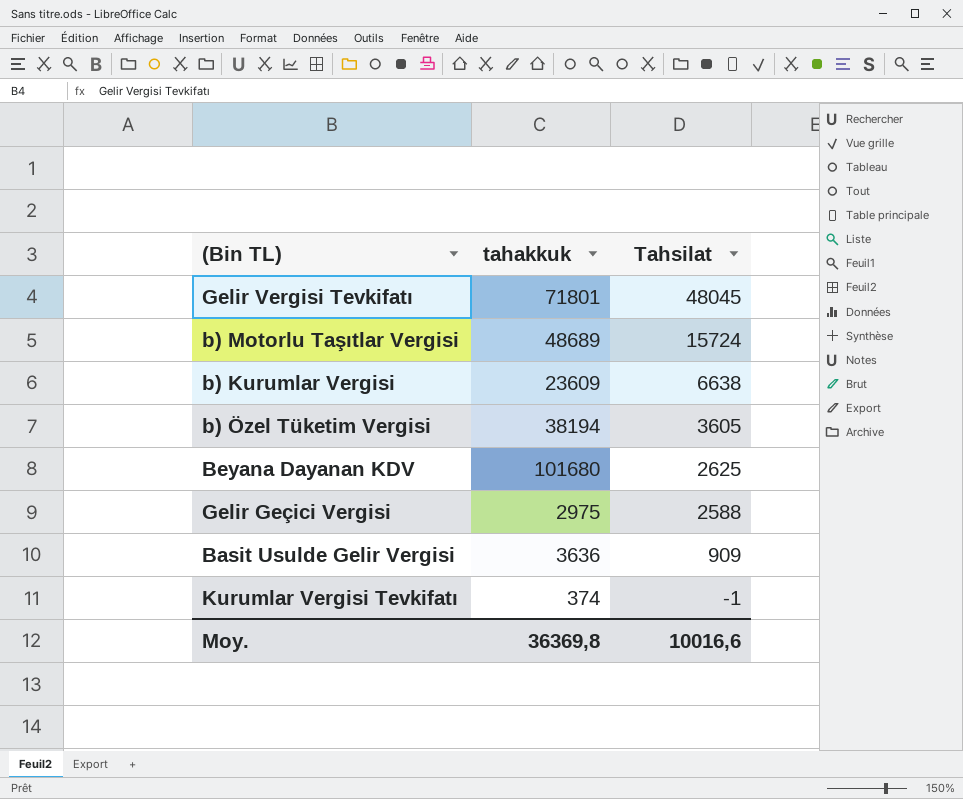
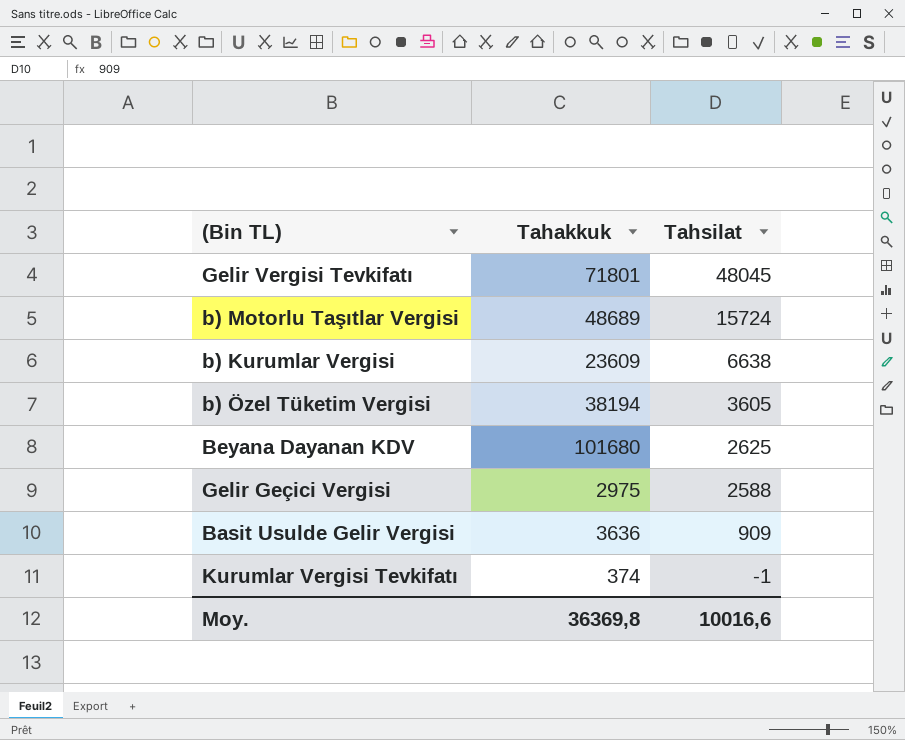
column name: tahakkuk -> Tahakkuk

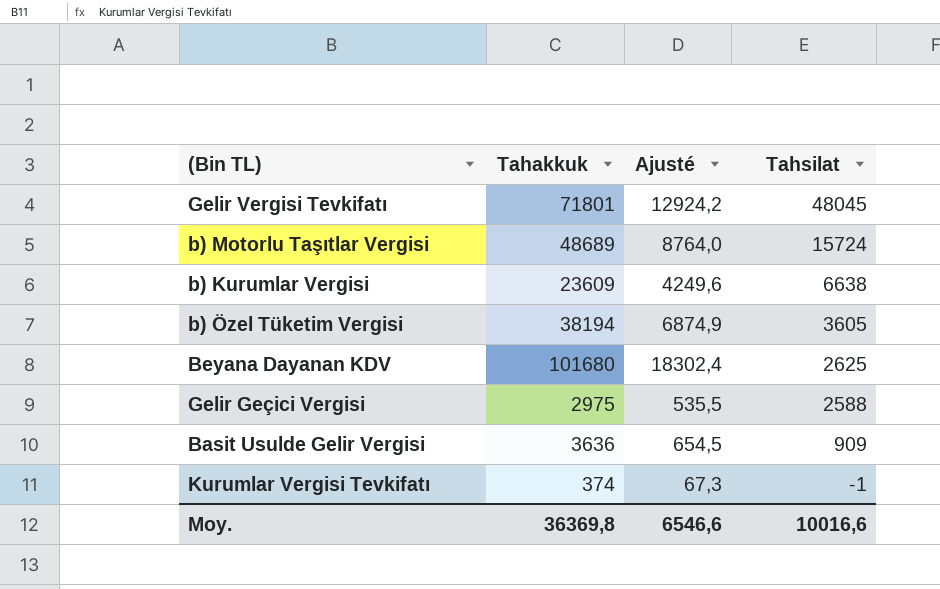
column Ajusté | formula: none -> [Tahakkuk] * 0,18

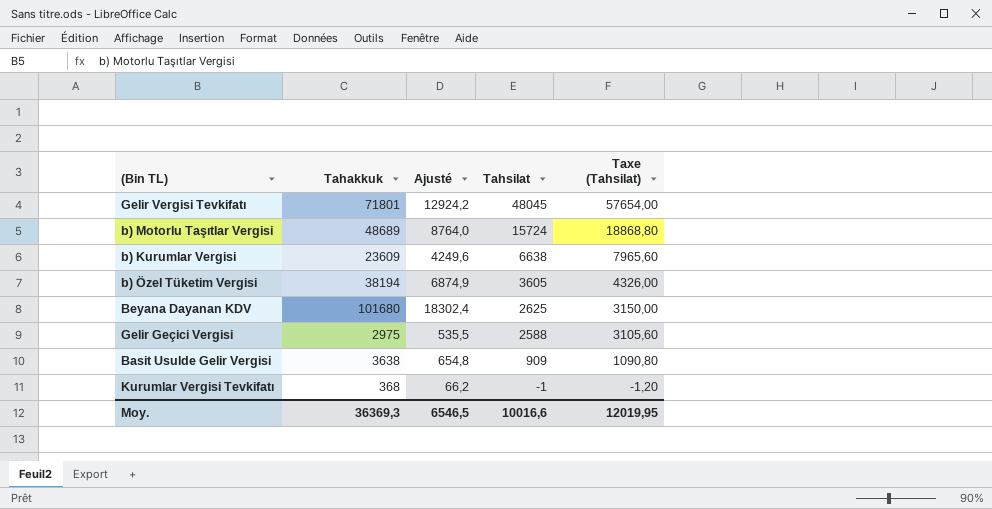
column Taxe (Tahsilat) | formula: none -> [Tahsilat] * 1,2
Basit Usulde Gelir Vergisi | Tahakkuk: 3636 -> 3638
Basit Usulde Gelir Vergisi | Ajusté: 654,5 -> 654,8
Kurumlar Vergisi Tevkifatı | Tahakkuk: 374 -> 368
Kurumlar Vergisi Tevkifatı | Ajusté: 67,3 -> 66,2
Moy. | Tahakkuk: 36369,8 -> 36369,3
Moy. | Ajusté: 6546,6 -> 6546,5

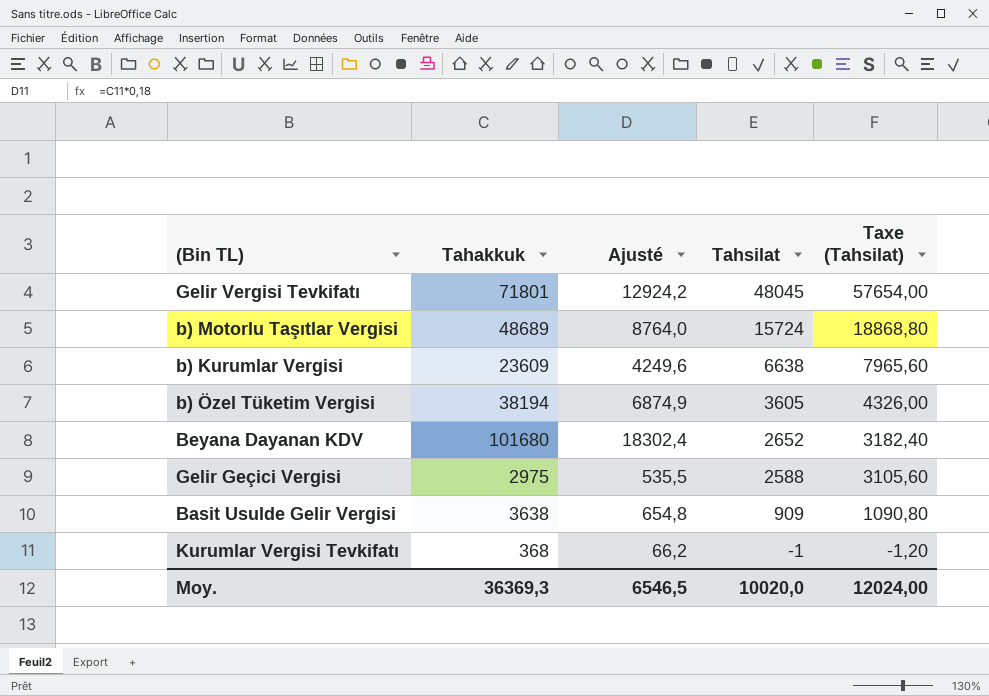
Beyana Dayanan KDV | Tahsilat: 2625 -> 2652
Beyana Dayanan KDV | Taxe (Tahsilat): 3150,00 -> 3182,40
Moy. | Tahsilat: 10016,6 -> 10020,0
Moy. | Taxe (Tahsilat): 12019,95 -> 12024,00

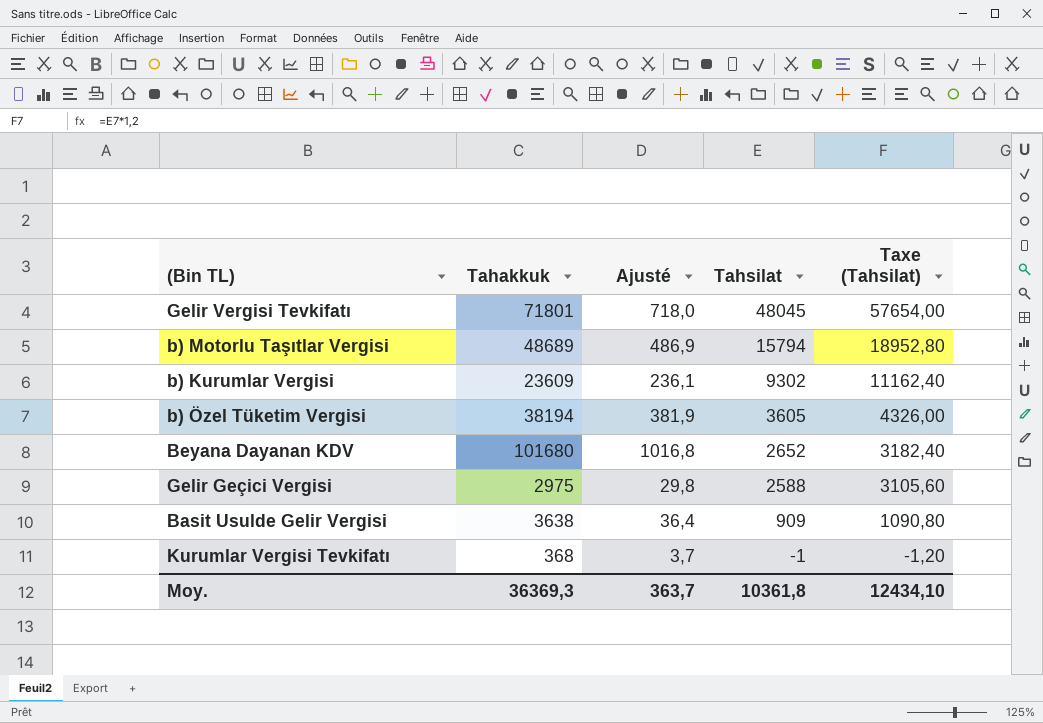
column Ajusté | formula: [Tahakkuk] * 0,18 -> [Tahakkuk] * 0,01
b) Motorlu Taşıtlar Vergisi | Tahsilat: 15724 -> 15794
b) Motorlu Taşıtlar Vergisi | Taxe (Tahsilat): 18868,80 -> 18952,80
b) Kurumlar Vergisi | Tahsilat: 6638 -> 9302
b) Kurumlar Vergisi | Taxe (Tahsilat): 7965,60 -> 11162,40
Moy. | Ajusté: 6546,5 -> 363,7
Moy. | Tahsilat: 10020,0 -> 10361,8
Moy. | Taxe (Tahsilat): 12024,00 -> 12434,10

